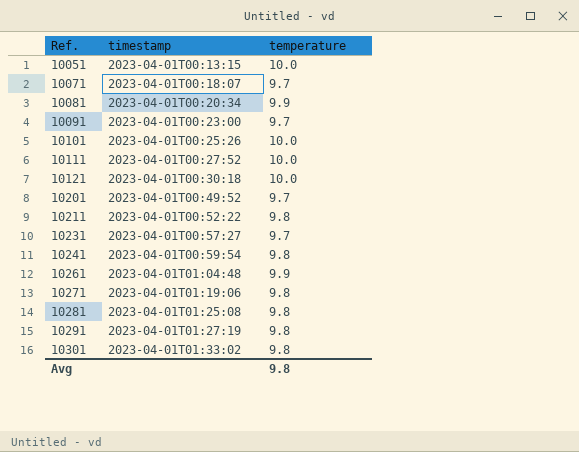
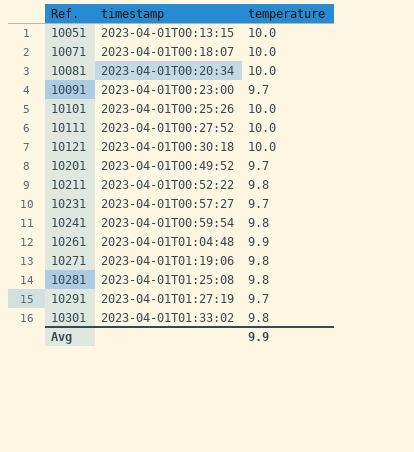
10071 | temperature: 9.7 -> 10.0
10081 | temperature: 9.9 -> 10.0
10291 | temperature: 9.8 -> 9.7
Avg | temperature: 9.8 -> 9.9

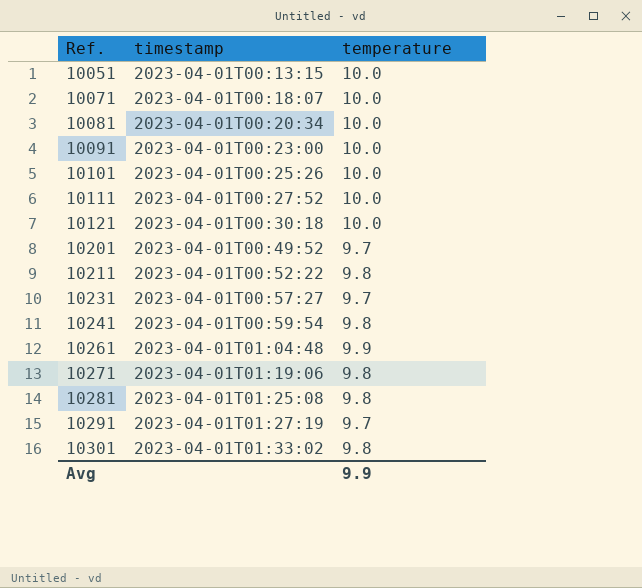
10091 | temperature: 9.7 -> 10.0

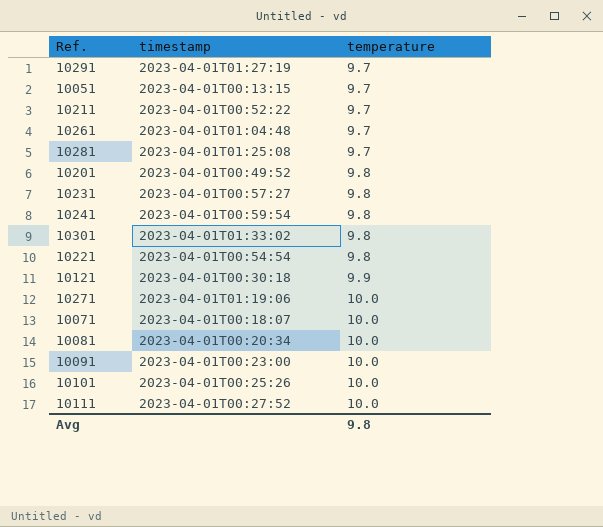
row order: Ref. ascending -> temperature ascending
10051 | temperature: 10.0 -> 9.7
10211 | temperature: 9.8 -> 9.7
10261 | temperature: 9.9 -> 9.7
10281 | temperature: 9.8 -> 9.7
10201 | temperature: 9.7 -> 9.8
10231 | temperature: 9.7 -> 9.8
row 10221: none -> 2023-04-01T00:54:54 | 9.8
10121 | temperature: 10.0 -> 9.9
10271 | temperature: 9.8 -> 10.0
Avg | temperature: 9.9 -> 9.8

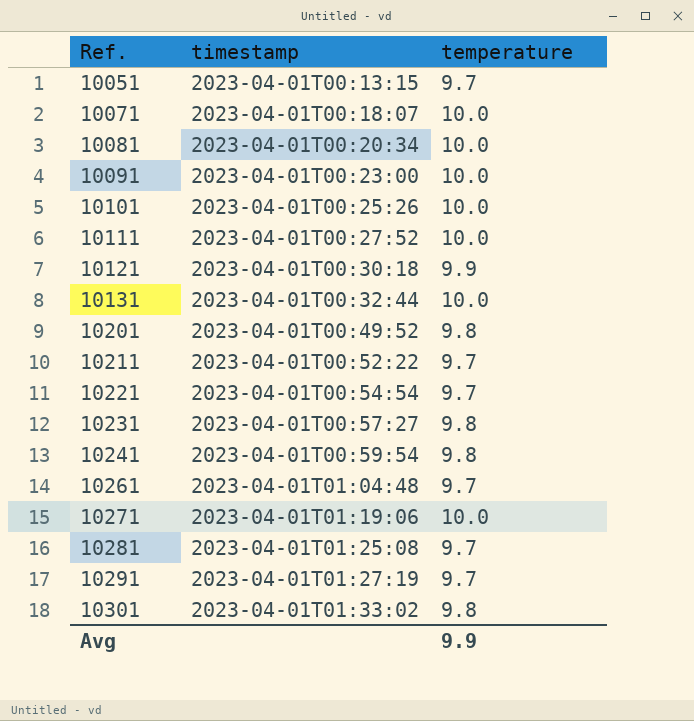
row order: temperature ascending -> Ref. ascending
row 10131: none -> 2023-04-01T00:32:44 | 10.0
10221 | temperature: 9.8 -> 9.7
Avg | temperature: 9.8 -> 9.9

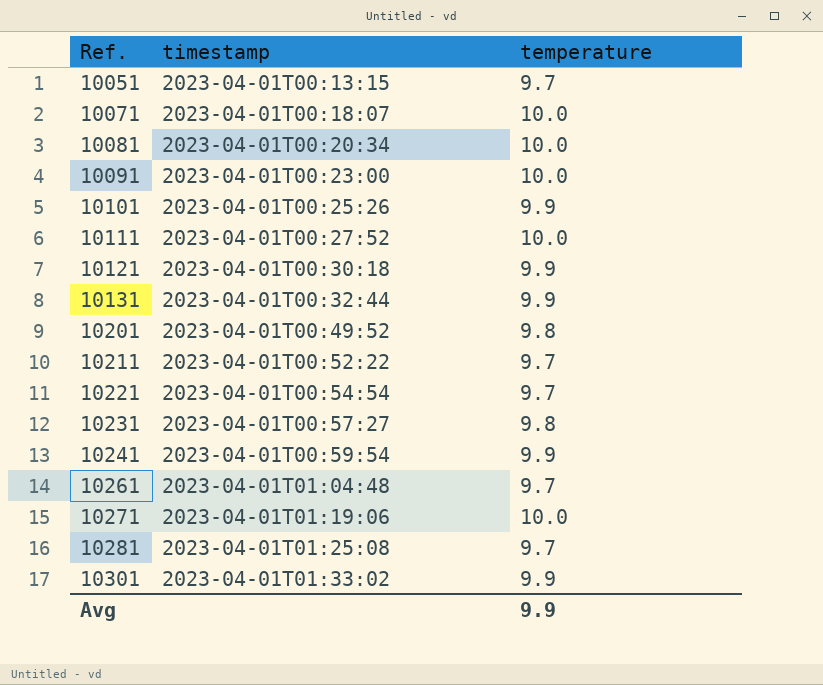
row 10291: 2023-04-01T01:27:19 | 9.7 -> none
10101 | temperature: 10.0 -> 9.9
10131 | temperature: 10.0 -> 9.9
10241 | temperature: 9.8 -> 9.9
10301 | temperature: 9.8 -> 9.9

